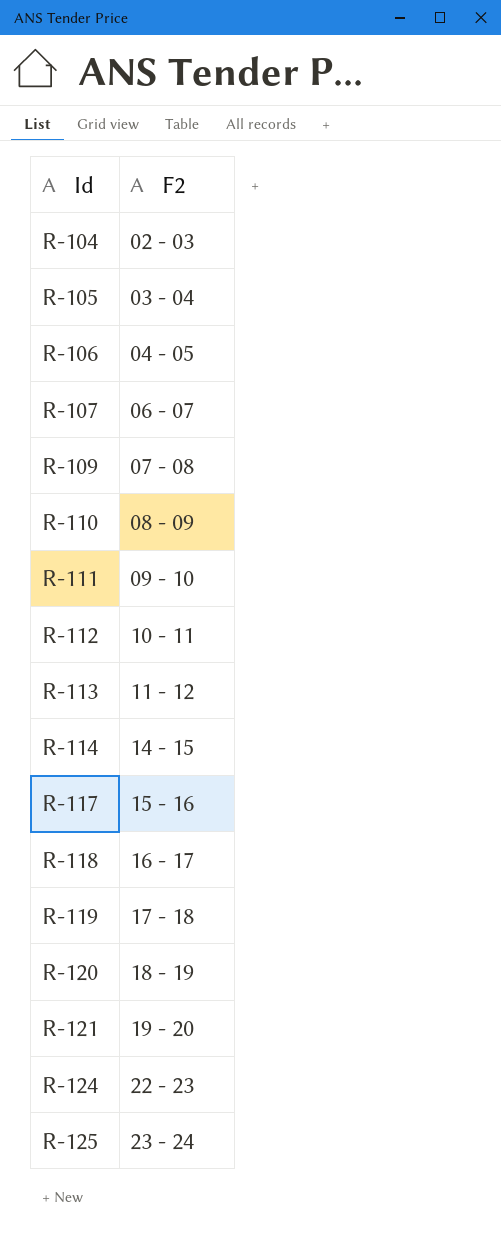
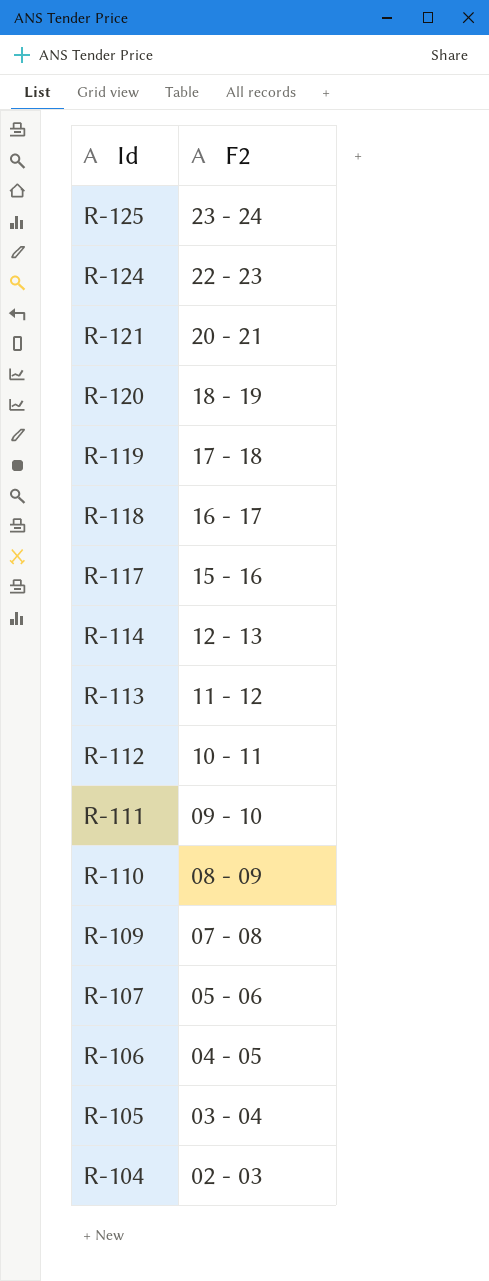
row order: Id ascending -> Id descending
R-121 | F2: 19 - 20 -> 20 - 21
R-114 | F2: 14 - 15 -> 12 - 13
R-107 | F2: 06 - 07 -> 05 - 06

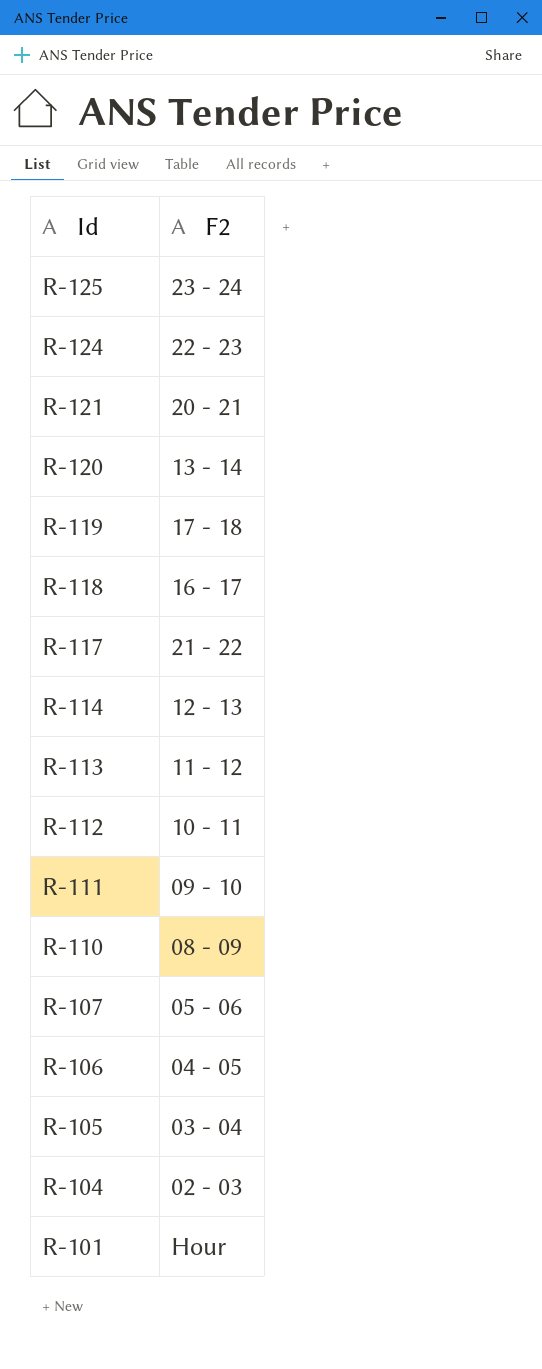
row R-109: 07 - 08 -> none
R-120 | F2: 18 - 19 -> 13 - 14
R-117 | F2: 15 - 16 -> 21 - 22
row R-101: none -> Hour

